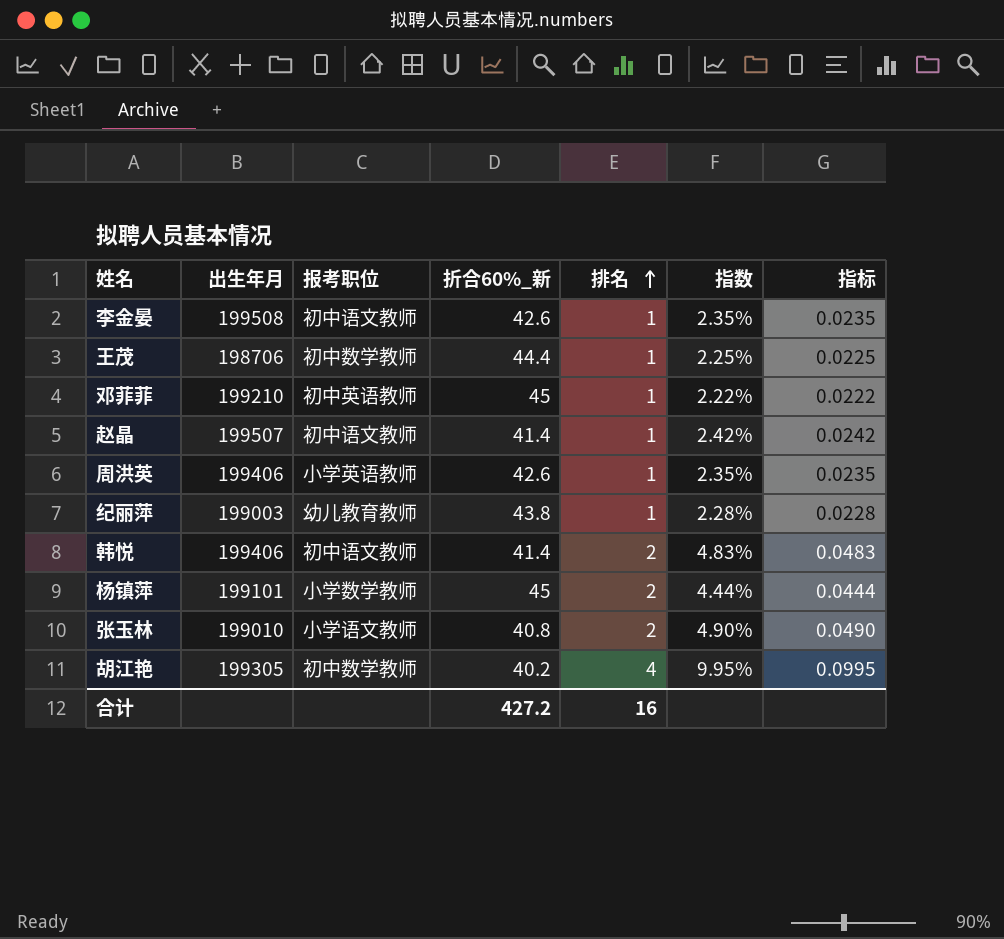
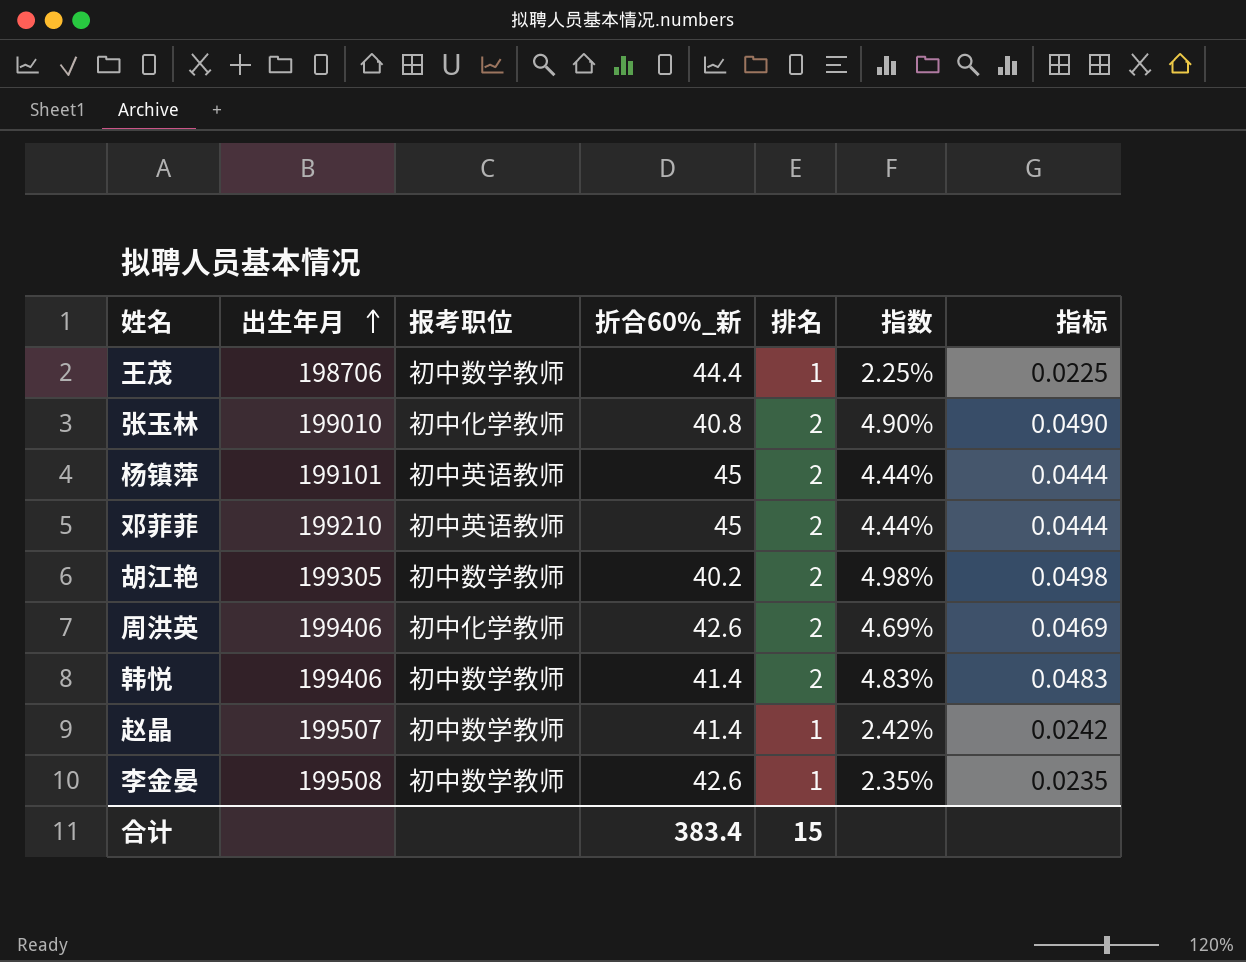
row order: 排名 ascending -> 出生年月 ascending
row 纪丽萍: 199003 | 幼儿教育教师 | 43.8 | 1 | 2.28% | 0.0228 -> none
张玉林 | 报考职位: 小学语文教师 -> 初中化学教师
杨镇萍 | 报考职位: 小学数学教师 -> 初中英语教师
邓菲菲 | 排名: 1 -> 2
邓菲菲 | 指数: 2.22% -> 4.44%
邓菲菲 | 指标: 0.0222 -> 0.0444
胡江艳 | 排名: 4 -> 2
胡江艳 | 指数: 9.95% -> 4.98%
胡江艳 | 指标: 0.0995 -> 0.0498
周洪英 | 报考职位: 小学英语教师 -> 初中化学教师
周洪英 | 排名: 1 -> 2
周洪英 | 指数: 2.35% -> 4.69%
周洪英 | 指标: 0.0235 -> 0.0469
韩悦 | 报考职位: 初中语文教师 -> 初中数学教师
赵晶 | 报考职位: 初中语文教师 -> 初中数学教师
李金晏 | 报考职位: 初中语文教师 -> 初中数学教师
合计 | 折合60%_新: 427.2 -> 383.4
合计 | 排名: 16 -> 15

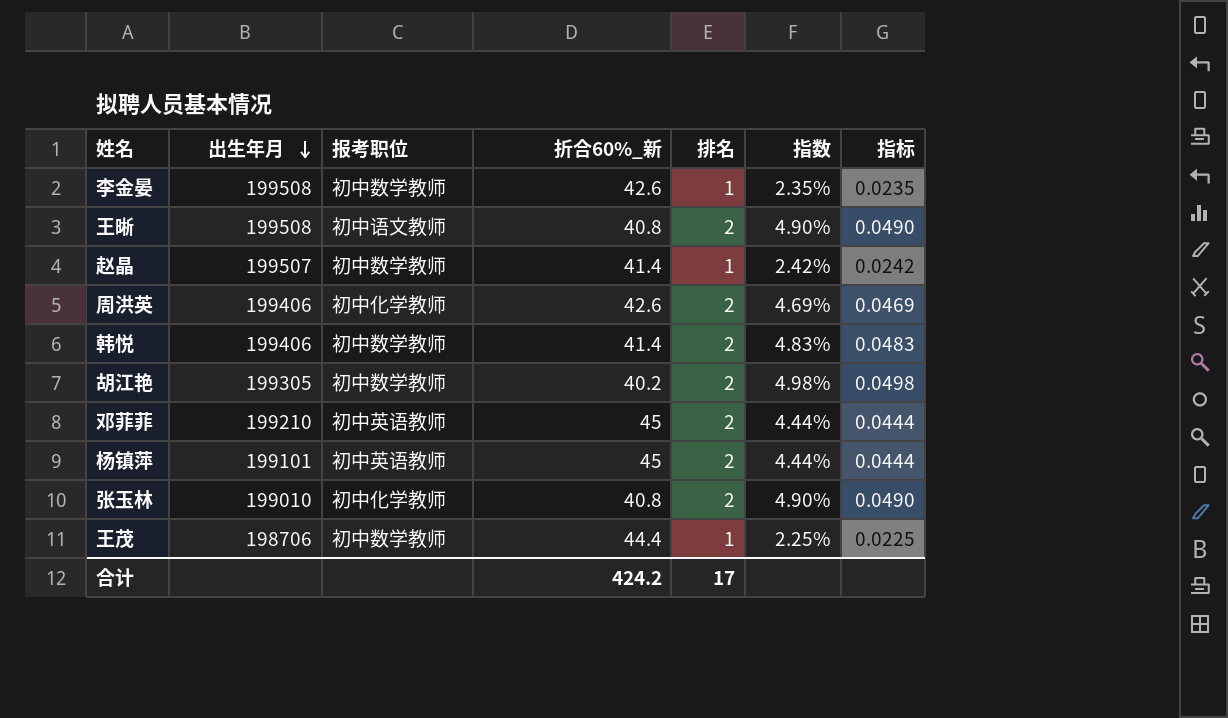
row order: 出生年月 ascending -> 出生年月 descending
row 王晰: none -> 199508 | 初中语文教师 | 40.8 | 2 | 4.90% | 0.0490
合计 | 折合60%_新: 383.4 -> 424.2
合计 | 排名: 15 -> 17

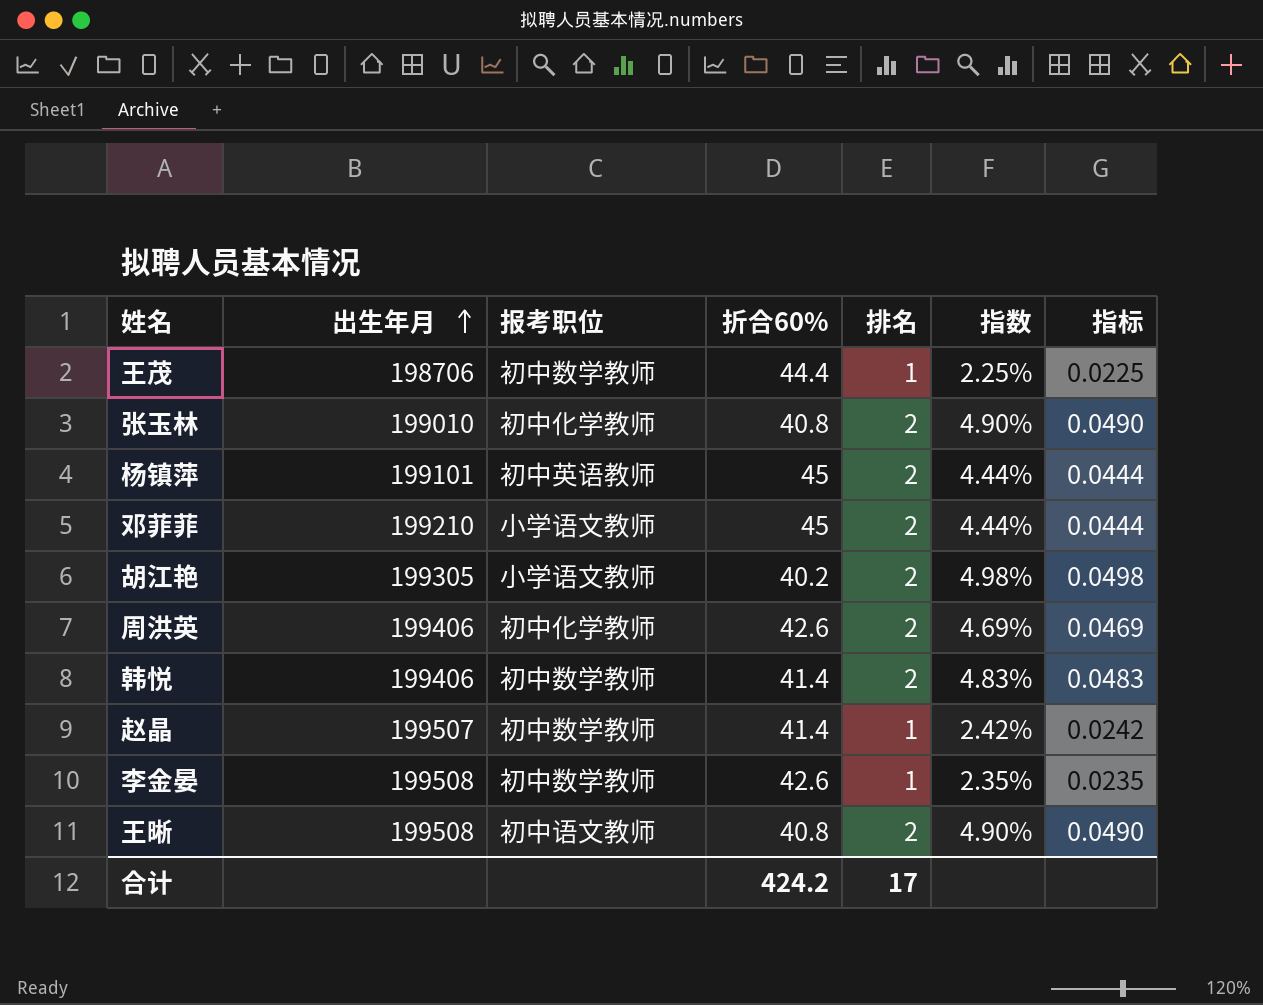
row order: 出生年月 descending -> 出生年月 ascending
column name: 折合60%_新 -> 折合60%
邓菲菲 | 报考职位: 初中英语教师 -> 小学语文教师
胡江艳 | 报考职位: 初中数学教师 -> 小学语文教师

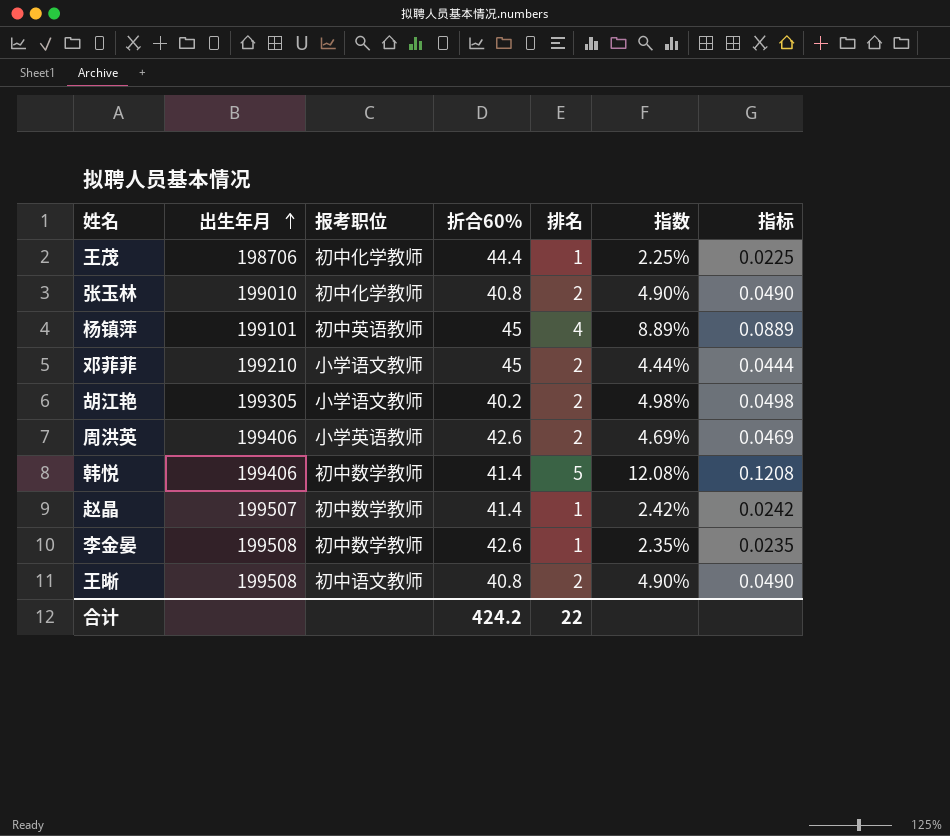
王茂 | 报考职位: 初中数学教师 -> 初中化学教师
杨镇萍 | 排名: 2 -> 4
杨镇萍 | 指数: 4.44% -> 8.89%
杨镇萍 | 指标: 0.0444 -> 0.0889
周洪英 | 报考职位: 初中化学教师 -> 小学英语教师
韩悦 | 排名: 2 -> 5
韩悦 | 指数: 4.83% -> 12.08%
韩悦 | 指标: 0.0483 -> 0.1208
合计 | 排名: 17 -> 22

